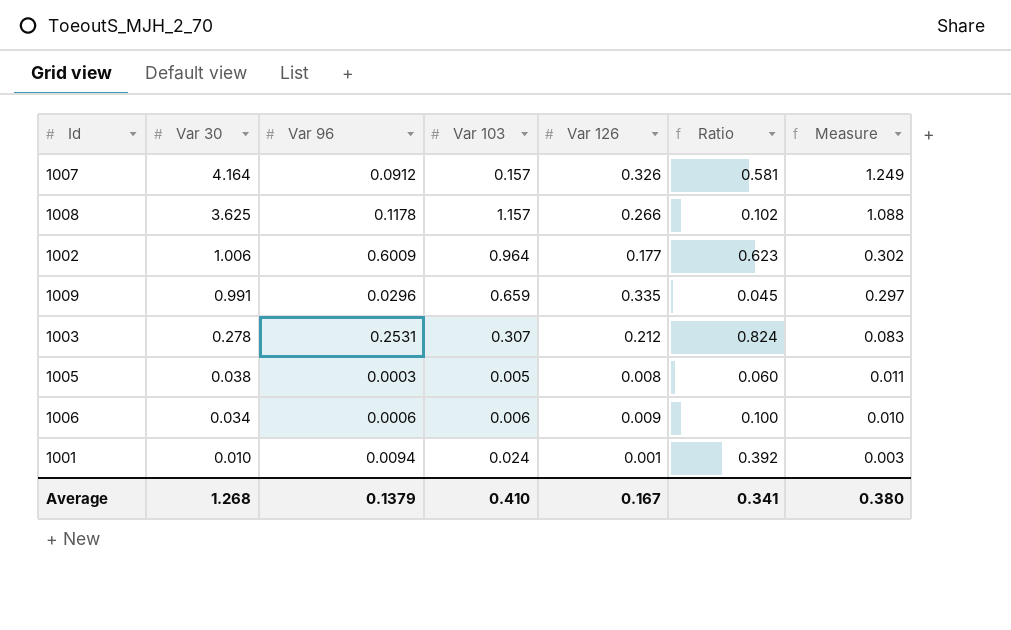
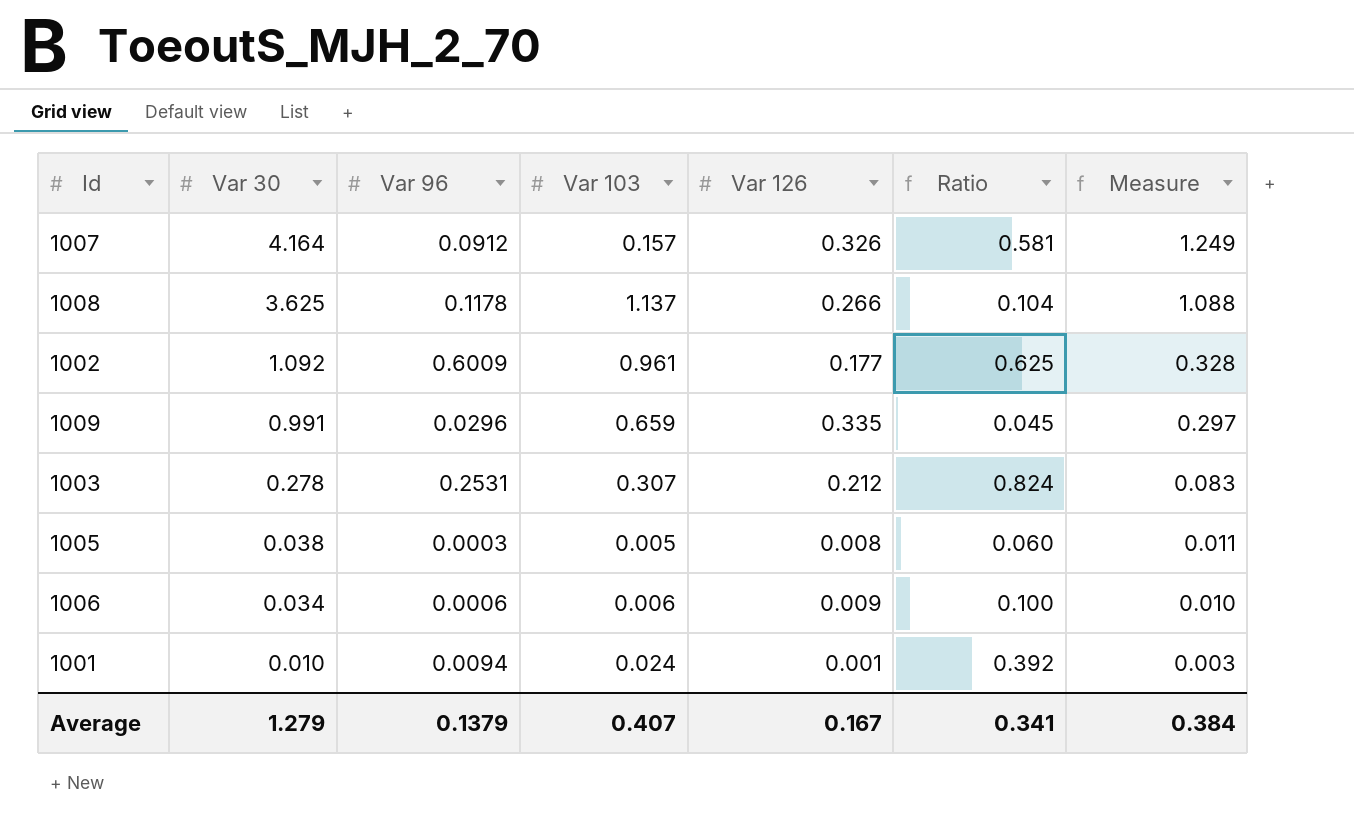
1008 | Var 103: 1.157 -> 1.137
1008 | Ratio: 0.102 -> 0.104
1002 | Var 30: 1.006 -> 1.092
1002 | Var 103: 0.964 -> 0.961
1002 | Ratio: 0.623 -> 0.625
1002 | Measure: 0.302 -> 0.328
Average | Var 30: 1.268 -> 1.279
Average | Var 103: 0.410 -> 0.407
Average | Measure: 0.380 -> 0.384

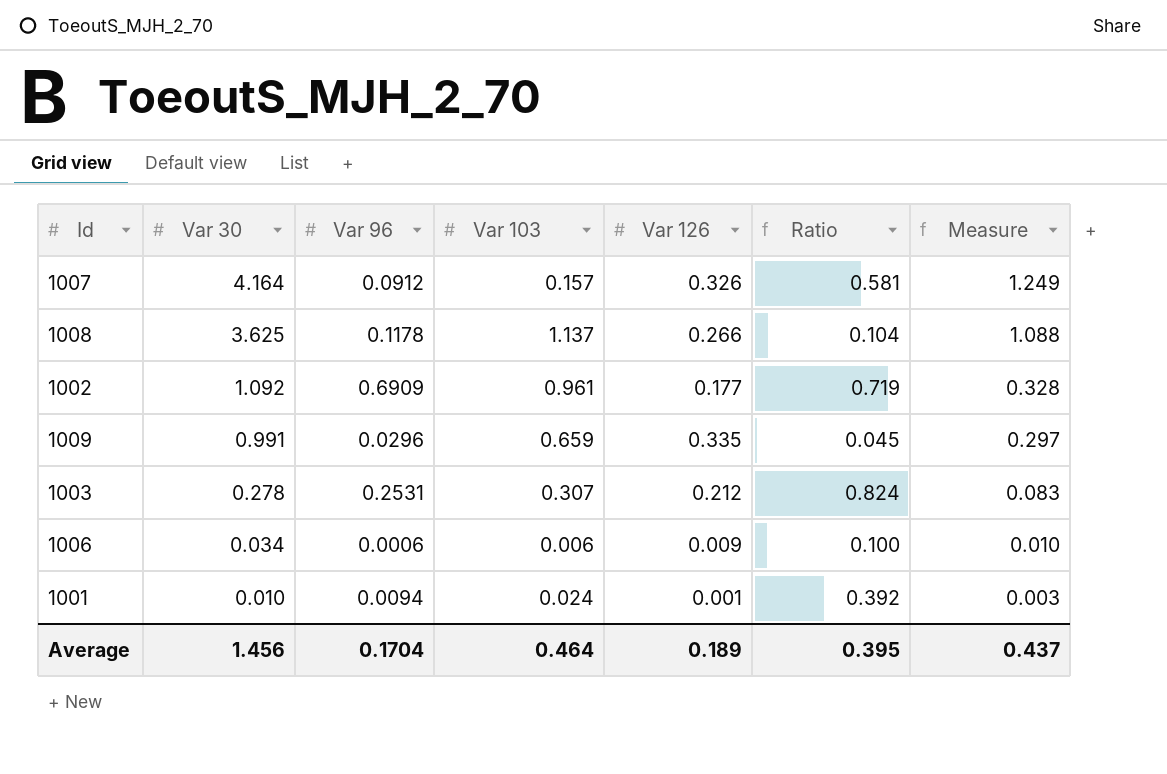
row 1005: 0.038 | 0.0003 | 0.005 | 0.008 | 0.060 | 0.011 -> none
1002 | Var 96: 0.6009 -> 0.6909
1002 | Ratio: 0.625 -> 0.719
Average | Var 30: 1.279 -> 1.456
Average | Var 96: 0.1379 -> 0.1704
Average | Var 103: 0.407 -> 0.464
Average | Var 126: 0.167 -> 0.189
Average | Ratio: 0.341 -> 0.395
Average | Measure: 0.384 -> 0.437

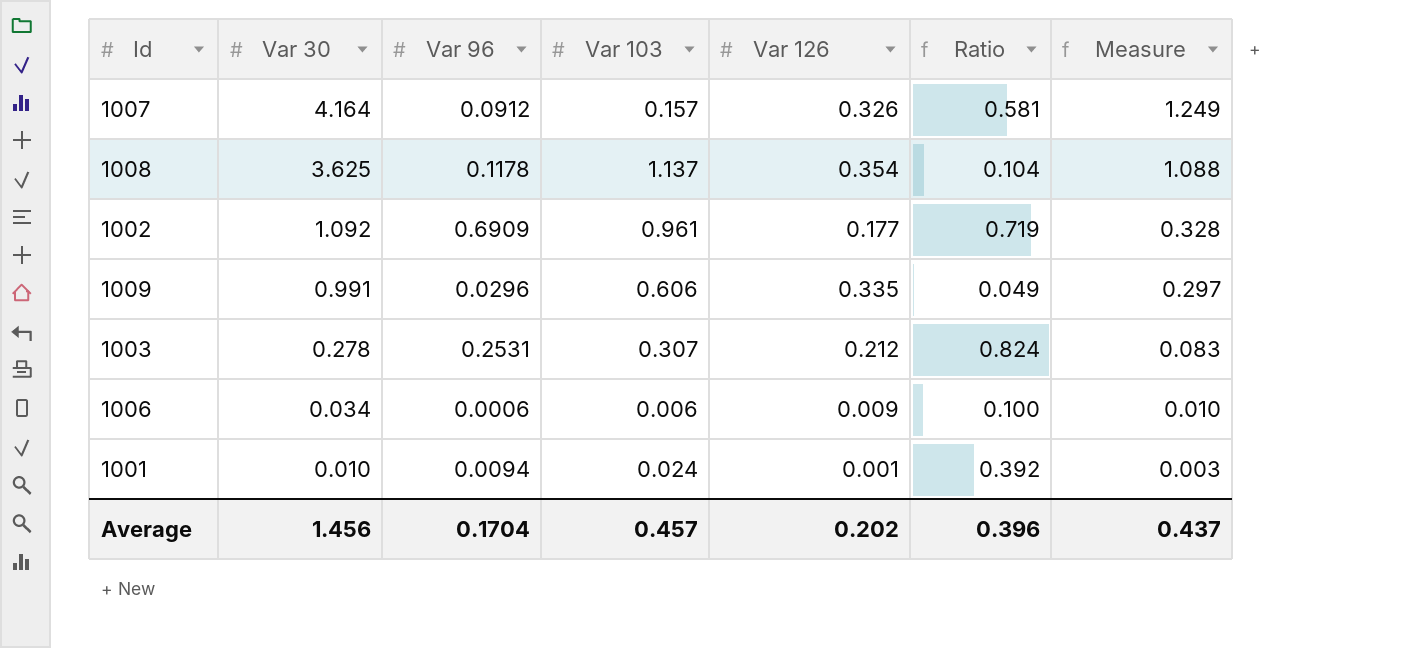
1008 | Var 126: 0.266 -> 0.354
1009 | Var 103: 0.659 -> 0.606
1009 | Ratio: 0.045 -> 0.049
Average | Var 103: 0.464 -> 0.457
Average | Var 126: 0.189 -> 0.202
Average | Ratio: 0.395 -> 0.396

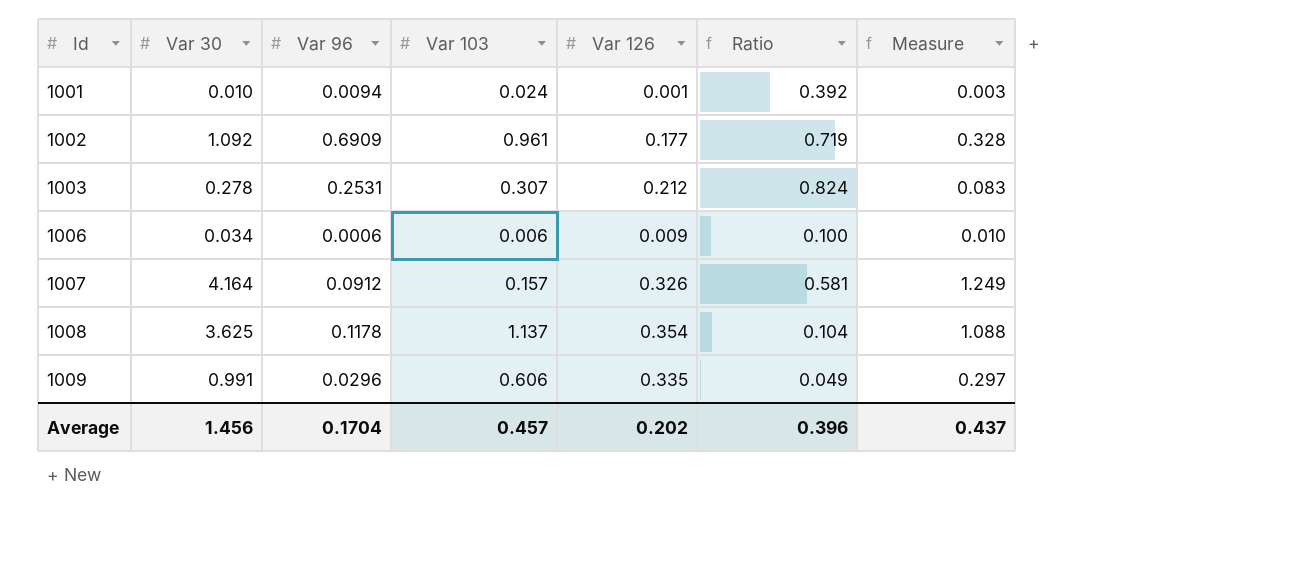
row order: Var 30 descending -> Id ascending

